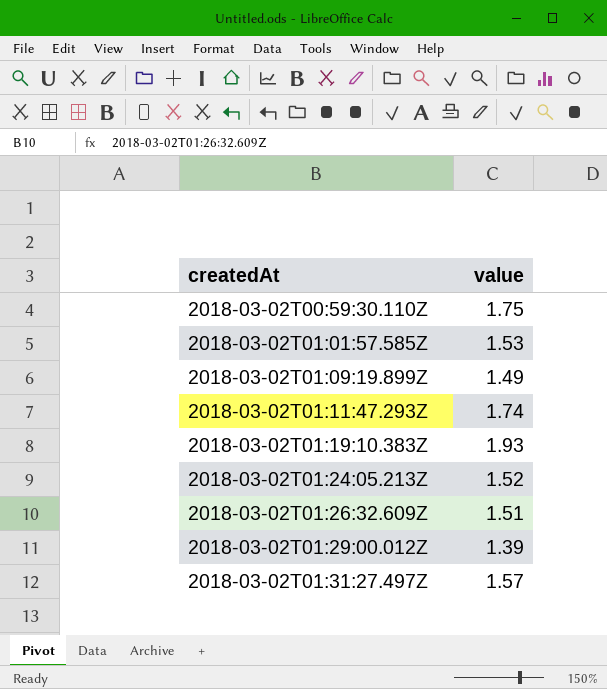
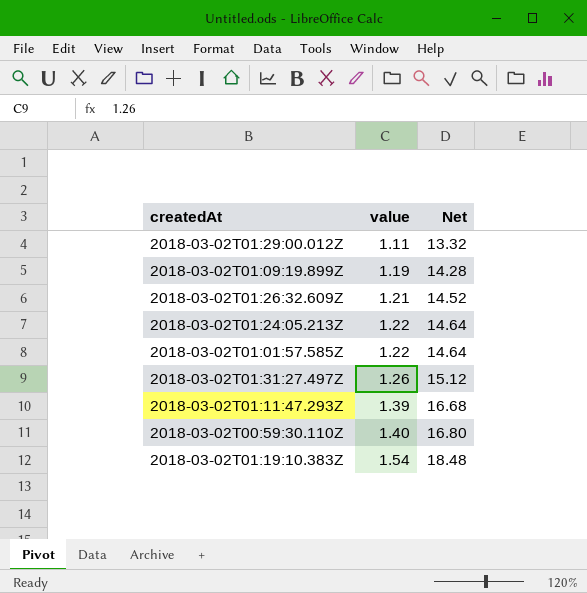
row order: createdAt ascending -> value ascending
column Net | formula: none -> [value] * 12
2018-03-02T01:29:00.012Z | value: 1.39 -> 1.11
2018-03-02T01:09:19.899Z | value: 1.49 -> 1.19
2018-03-02T01:26:32.609Z | value: 1.51 -> 1.21
2018-03-02T01:24:05.213Z | value: 1.52 -> 1.22
2018-03-02T01:01:57.585Z | value: 1.53 -> 1.22
2018-03-02T01:31:27.497Z | value: 1.57 -> 1.26
2018-03-02T01:11:47.293Z | value: 1.74 -> 1.39
2018-03-02T00:59:30.110Z | value: 1.75 -> 1.40
2018-03-02T01:19:10.383Z | value: 1.93 -> 1.54

